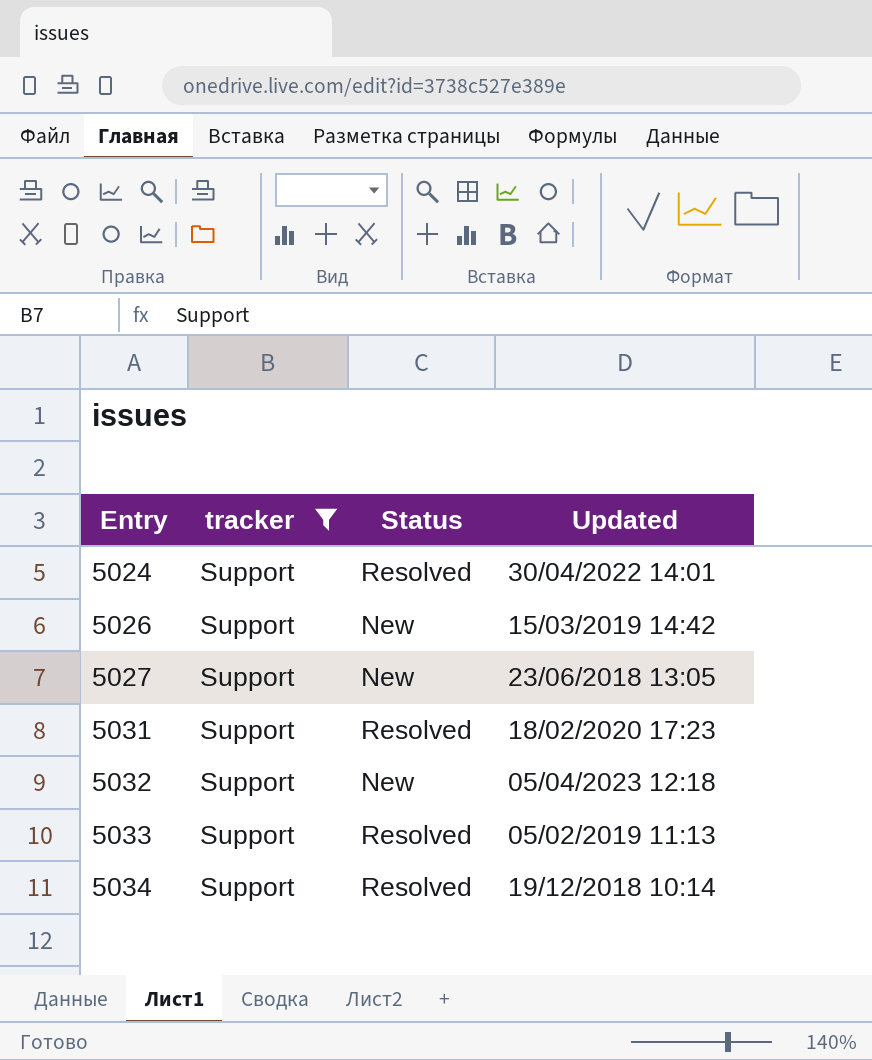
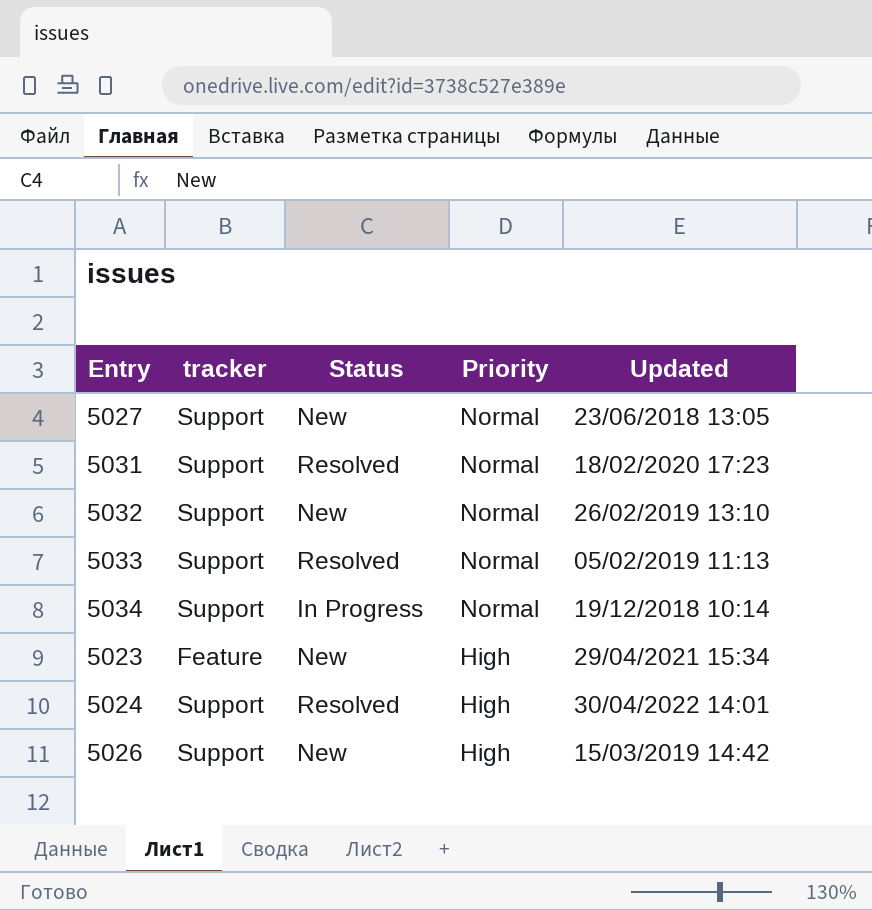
filter: tracker = Support -> none
row order: Entry ascending -> Priority descending
column Priority | position: none -> 4
5032 | Updated: 05/04/2023 12:18 -> 26/02/2019 13:10
5034 | Status: Resolved -> In Progress

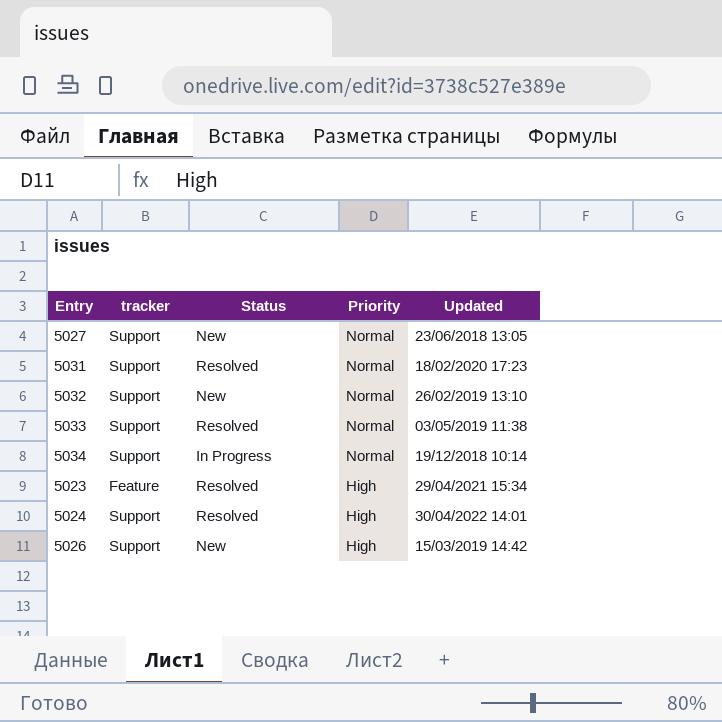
5033 | Updated: 05/02/2019 11:13 -> 03/05/2019 11:38
5023 | Status: New -> Resolved

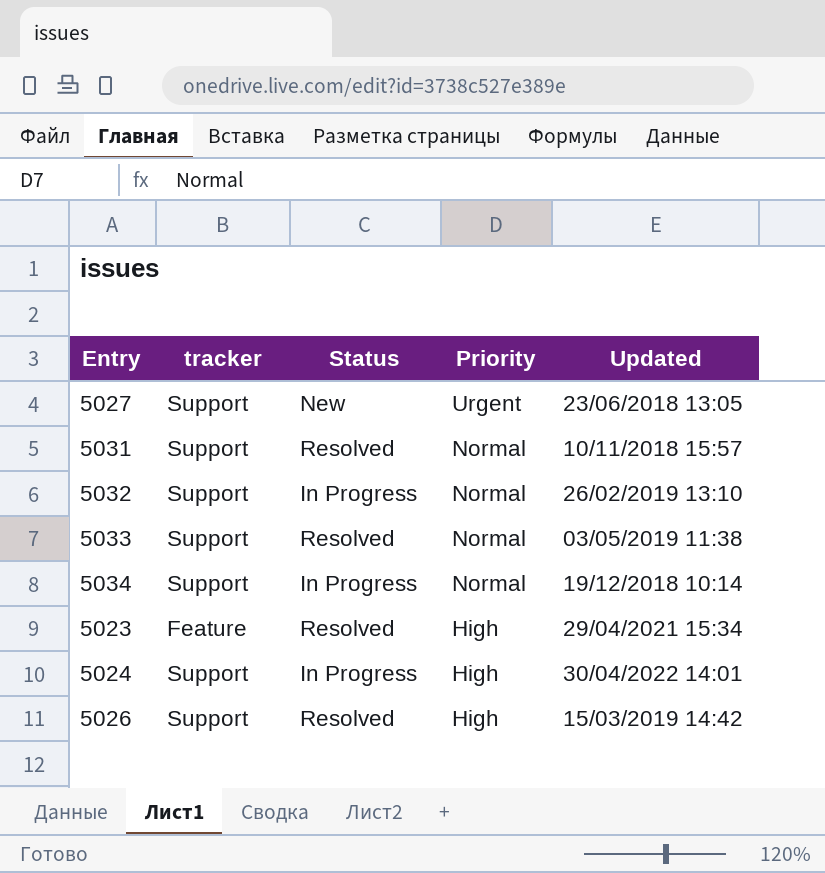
5027 | Priority: Normal -> Urgent
5031 | Updated: 18/02/2020 17:23 -> 10/11/2018 15:57
5032 | Status: New -> In Progress
5024 | Status: Resolved -> In Progress
5026 | Status: New -> Resolved

